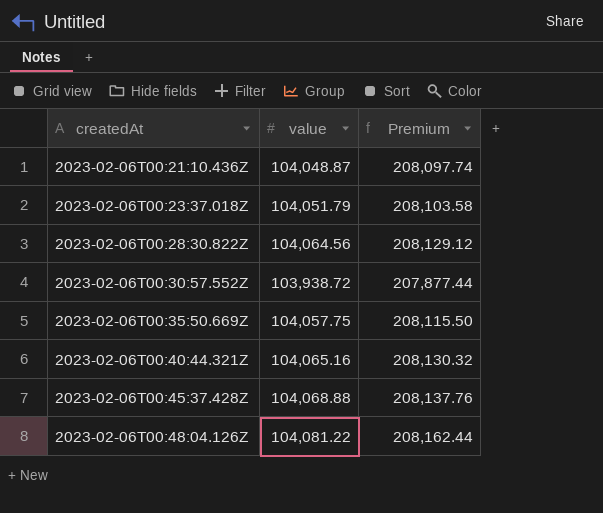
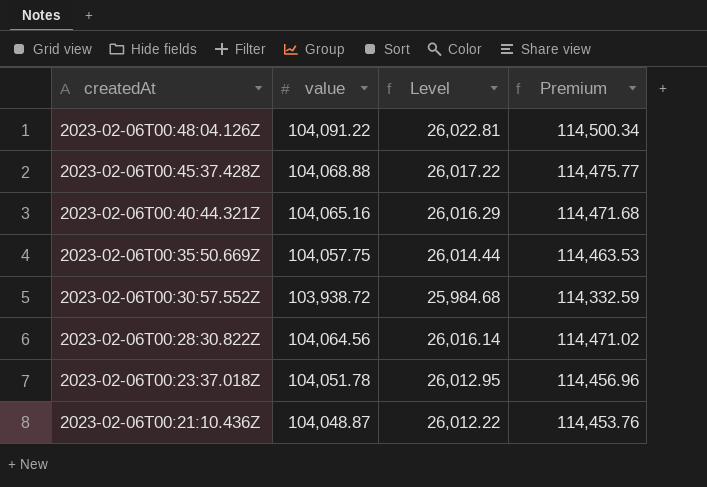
row order: createdAt ascending -> createdAt descending
column Level | formula: none -> [value] * 0.25
column Premium | formula: [value] * 2 -> [value] * 1.1
2023-02-06T00:48:04.126Z | value: 104,081.22 -> 104,091.22
2023-02-06T00:23:37.018Z | value: 104,051.79 -> 104,051.78

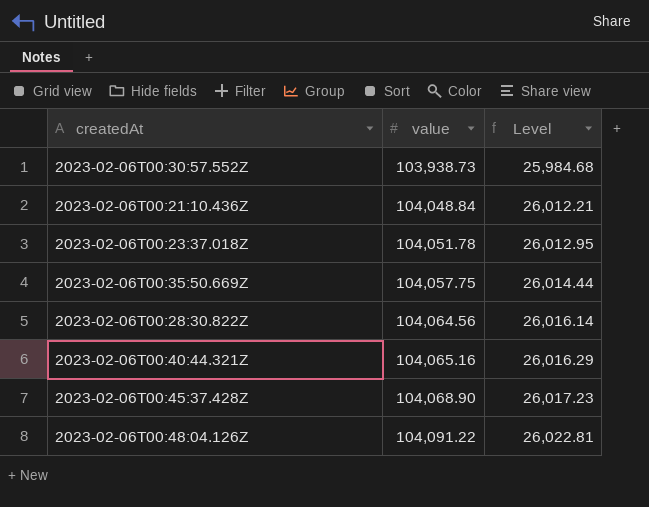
row order: createdAt descending -> value ascending
column Premium | formula: [value] * 1.1 -> none
2023-02-06T00:30:57.552Z | value: 103,938.72 -> 103,938.73
2023-02-06T00:21:10.436Z | value: 104,048.87 -> 104,048.84
2023-02-06T00:21:10.436Z | Level: 26,012.22 -> 26,012.21
2023-02-06T00:45:37.428Z | value: 104,068.88 -> 104,068.90
2023-02-06T00:45:37.428Z | Level: 26,017.22 -> 26,017.23

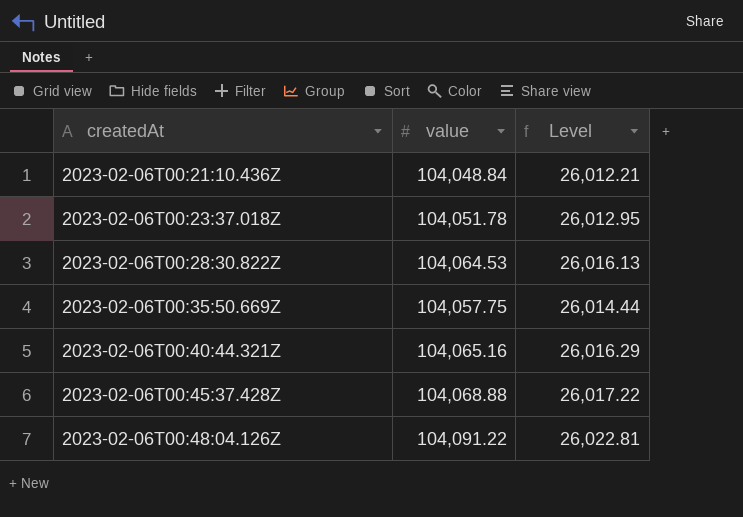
row order: value ascending -> createdAt ascending
row 2023-02-06T00:30:57.552Z: 103,938.73 | 25,984.68 -> none
2023-02-06T00:28:30.822Z | value: 104,064.56 -> 104,064.53
2023-02-06T00:28:30.822Z | Level: 26,016.14 -> 26,016.13
2023-02-06T00:45:37.428Z | value: 104,068.90 -> 104,068.88
2023-02-06T00:45:37.428Z | Level: 26,017.23 -> 26,017.22

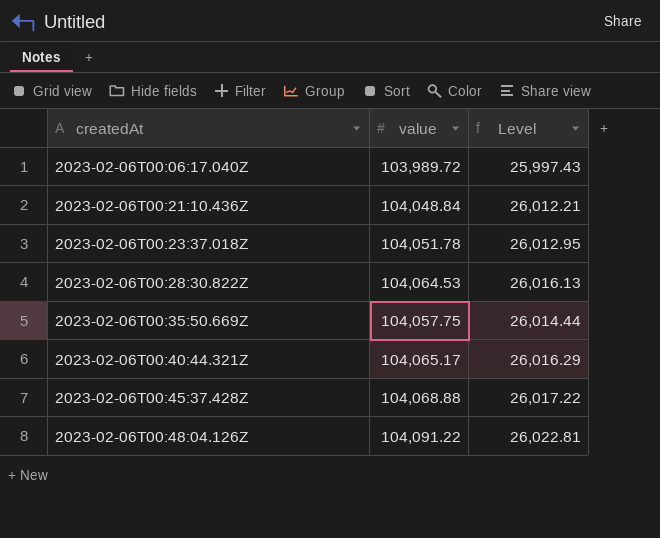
row 2023-02-06T00:06:17.040Z: none -> 103,989.72 | 25,997.43
2023-02-06T00:40:44.321Z | value: 104,065.16 -> 104,065.17

